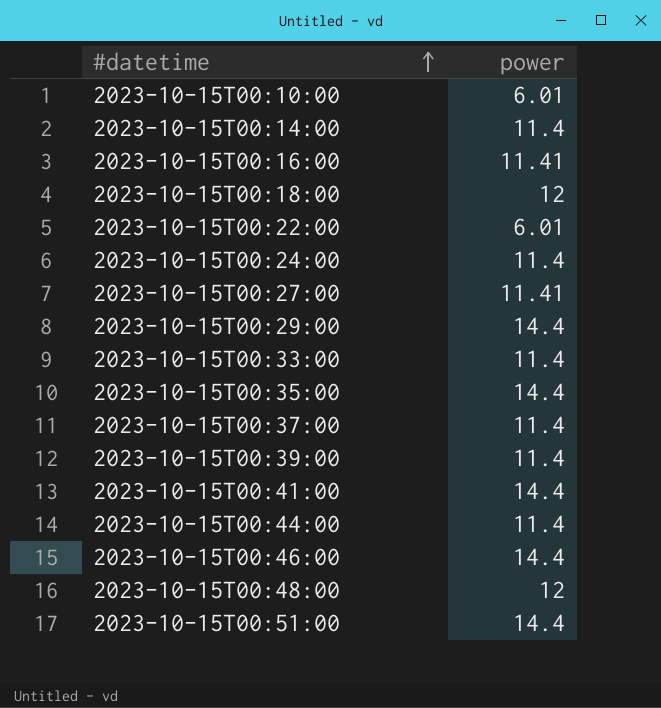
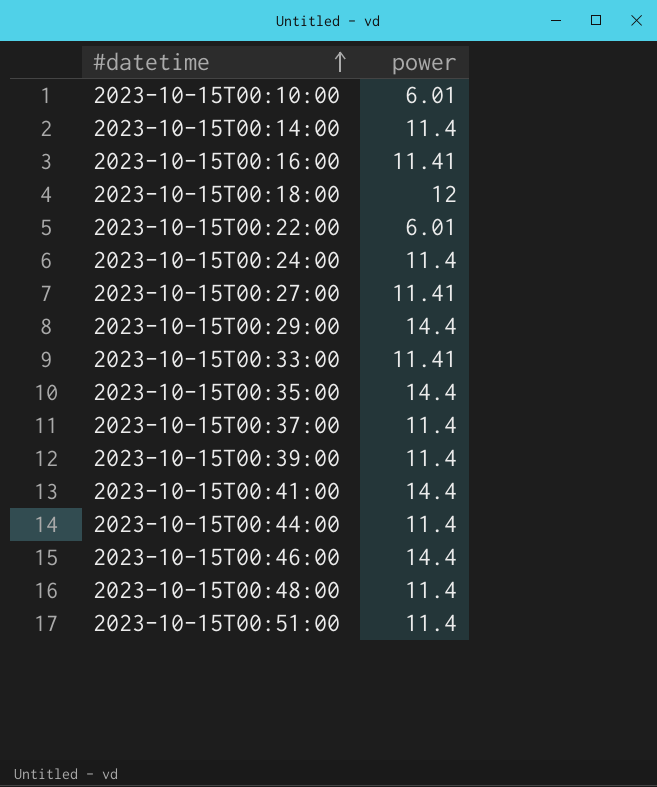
2023-10-15T00:33:00 | power: 11.4 -> 11.41
2023-10-15T00:48:00 | power: 12 -> 11.4
2023-10-15T00:51:00 | power: 14.4 -> 11.4

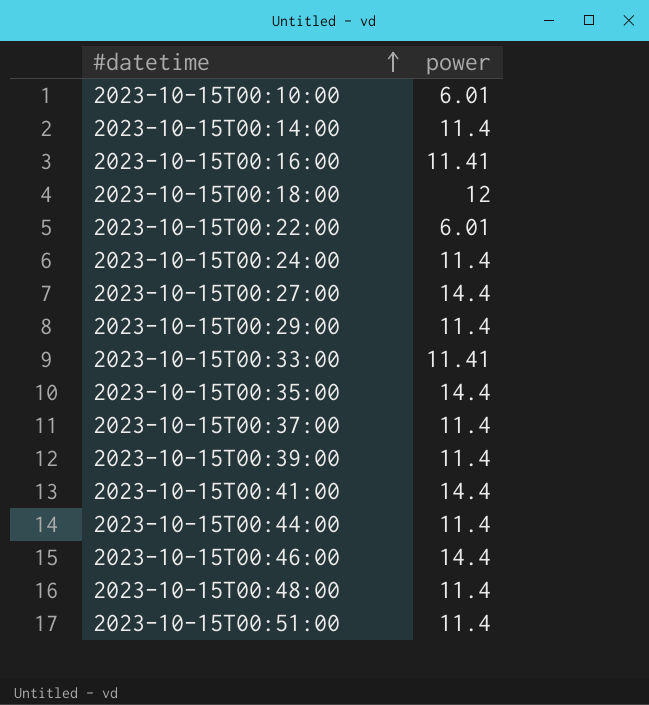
2023-10-15T00:27:00 | power: 11.41 -> 14.4
2023-10-15T00:29:00 | power: 14.4 -> 11.4

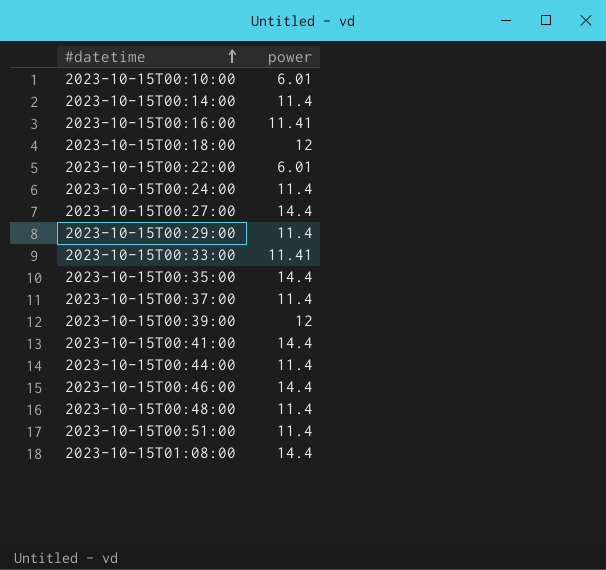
2023-10-15T00:39:00 | power: 11.4 -> 12
row 2023-10-15T01:08:00: none -> 14.4

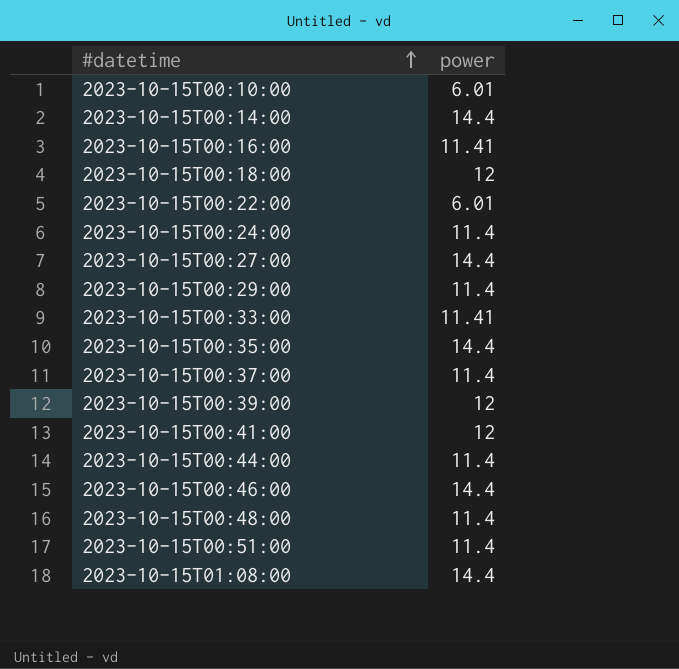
2023-10-15T00:14:00 | power: 11.4 -> 14.4
2023-10-15T00:41:00 | power: 14.4 -> 12

